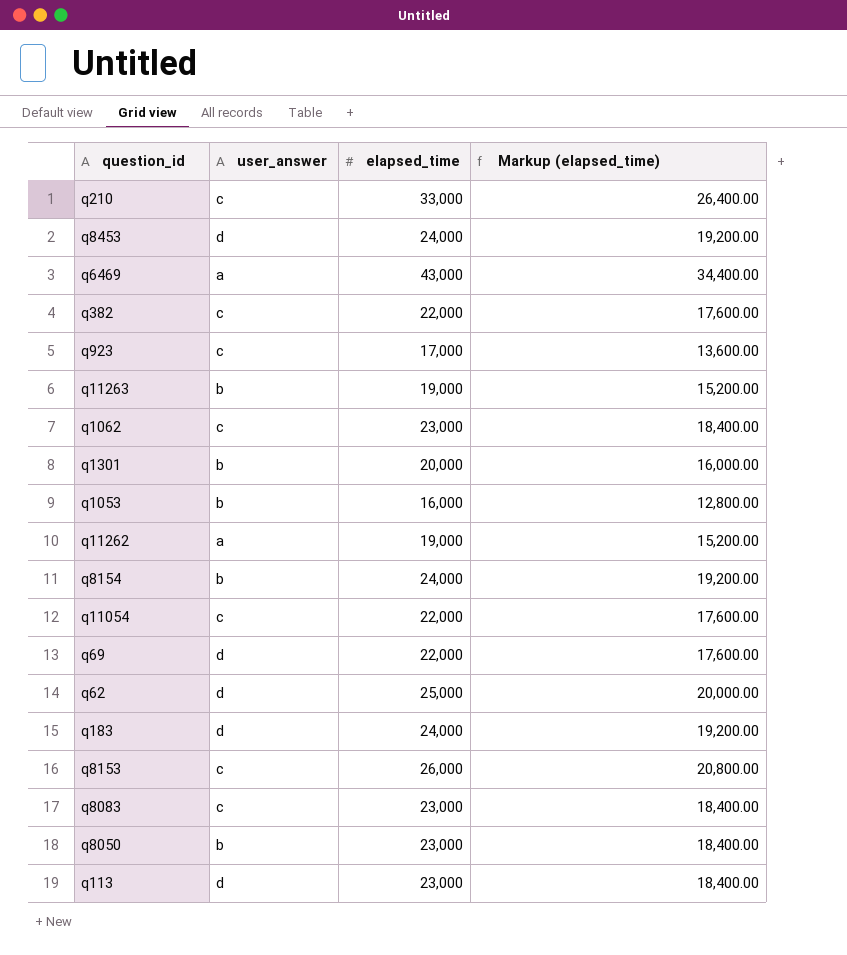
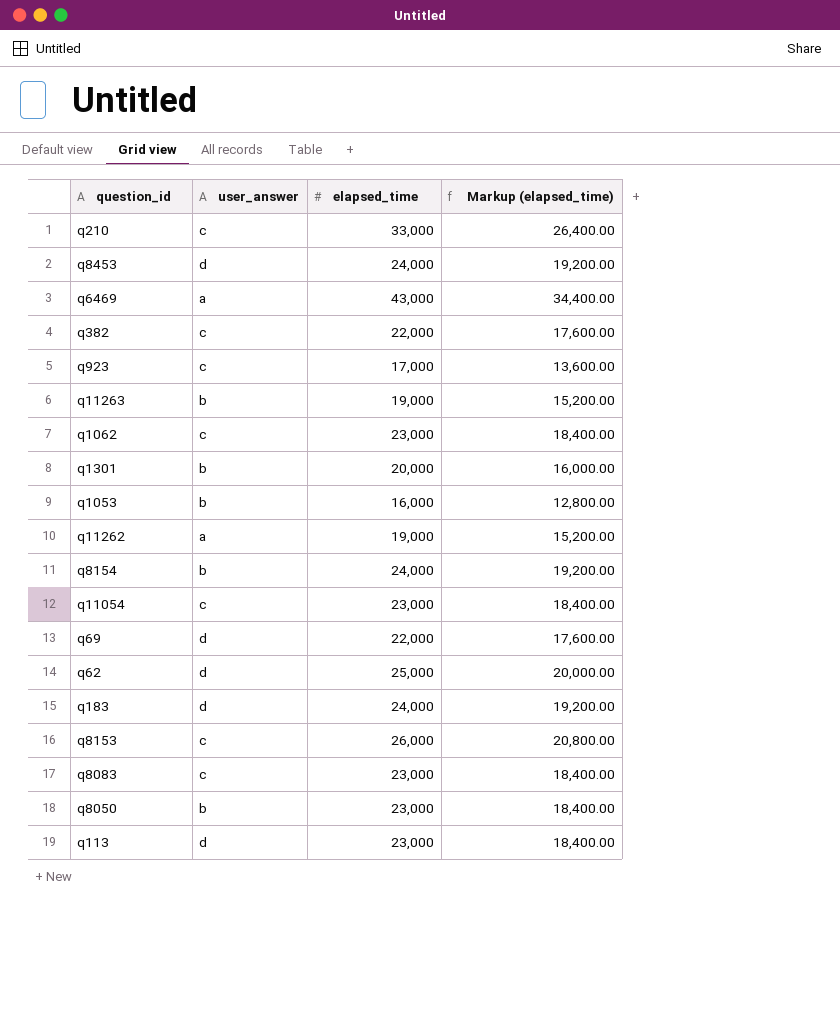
q11054 | elapsed_time: 22,000 -> 23,000
q11054 | Markup (elapsed_time): 17,600.00 -> 18,400.00

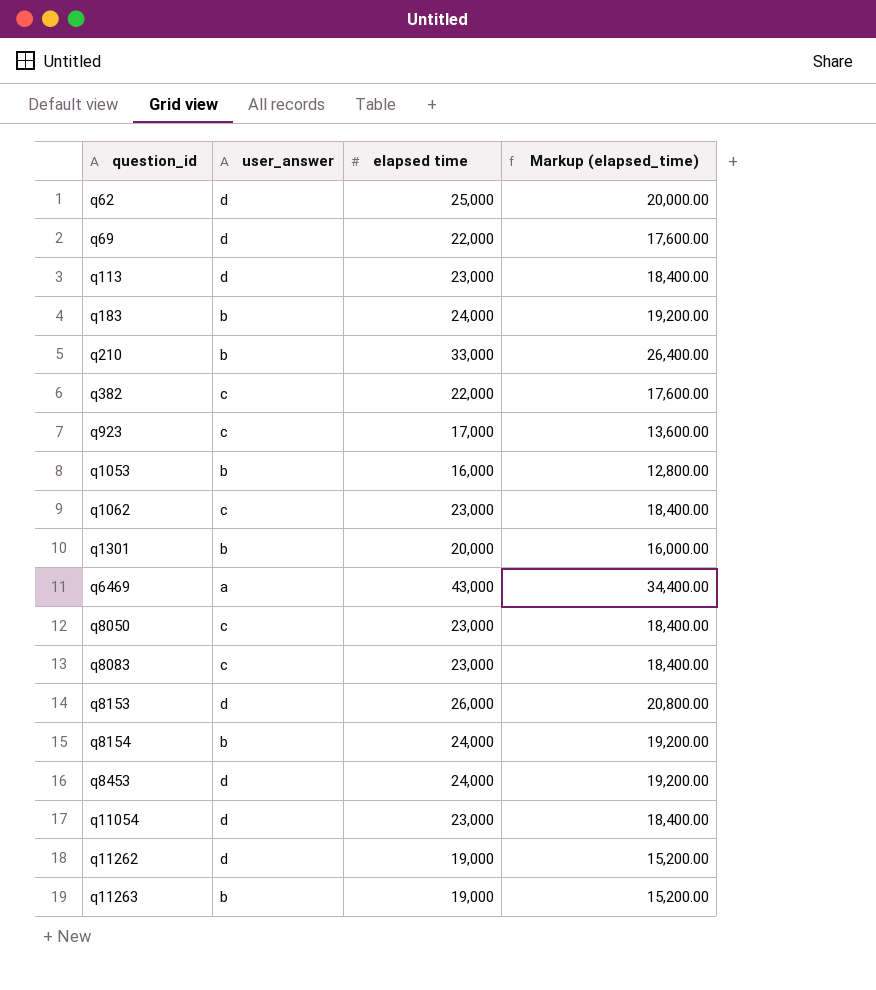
row order: none -> question_id ascending
column name: elapsed_time -> elapsed time
q183 | user_answer: d -> b
q210 | user_answer: c -> b
q8050 | user_answer: b -> c
q8153 | user_answer: c -> d
q11054 | user_answer: c -> d
q11262 | user_answer: a -> d

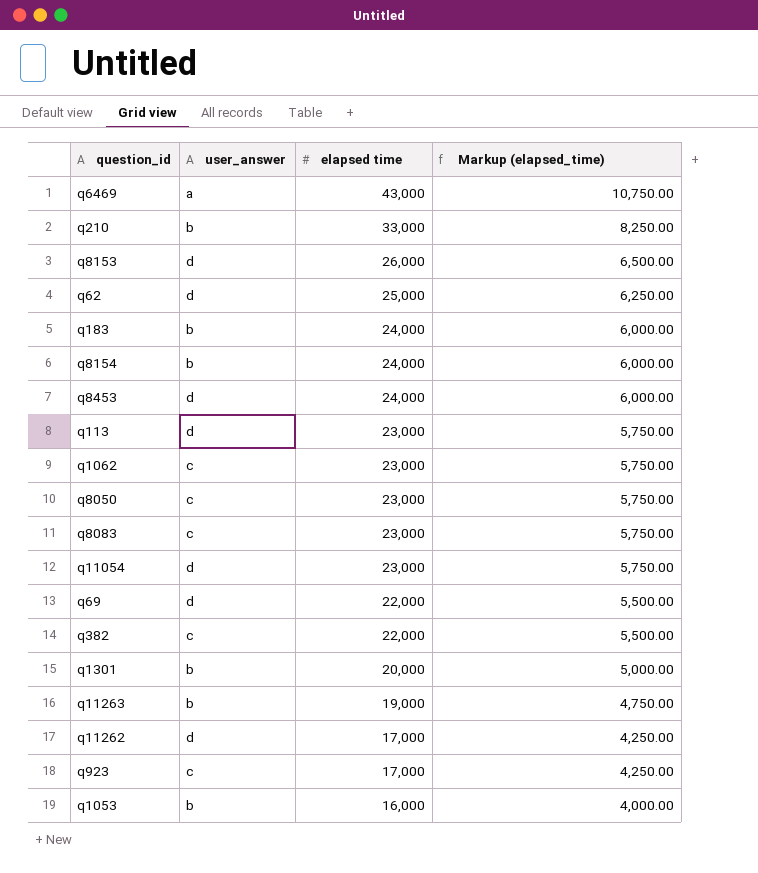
row order: question_id ascending -> elapsed time descending
column Markup (elapsed_time) | formula: [elapsed time] * 0.8 -> [elapsed time] * 0.25
q11262 | elapsed time: 19,000 -> 17,000

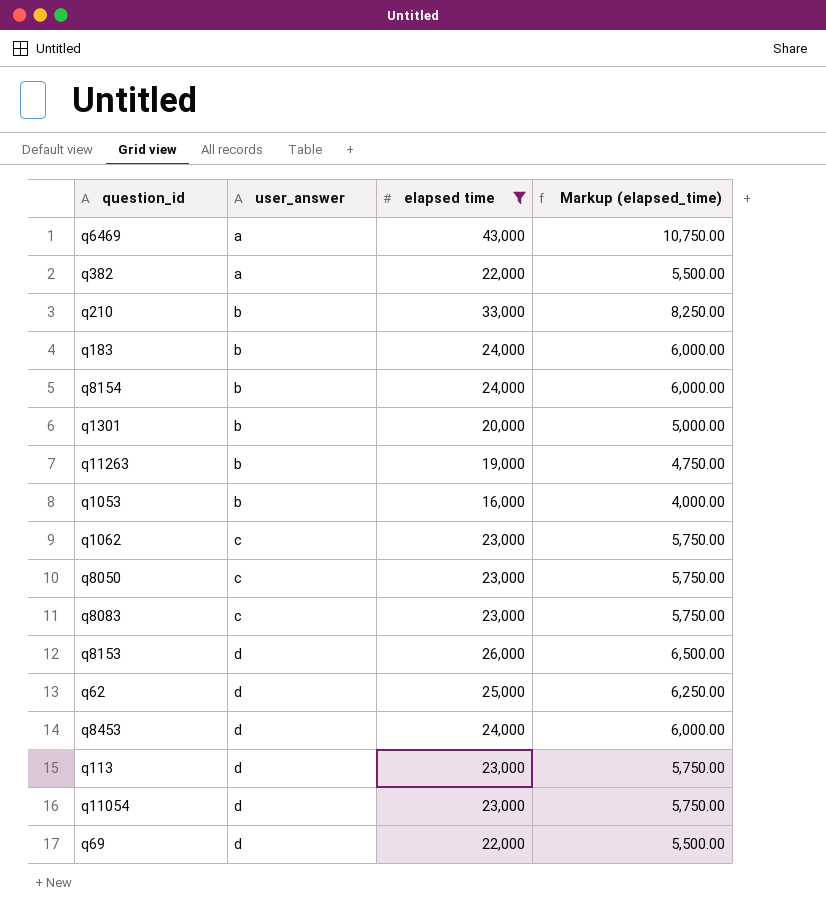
filter: none -> elapsed time != 17,000
row order: elapsed time descending -> user_answer ascending
q382 | user_answer: c -> a

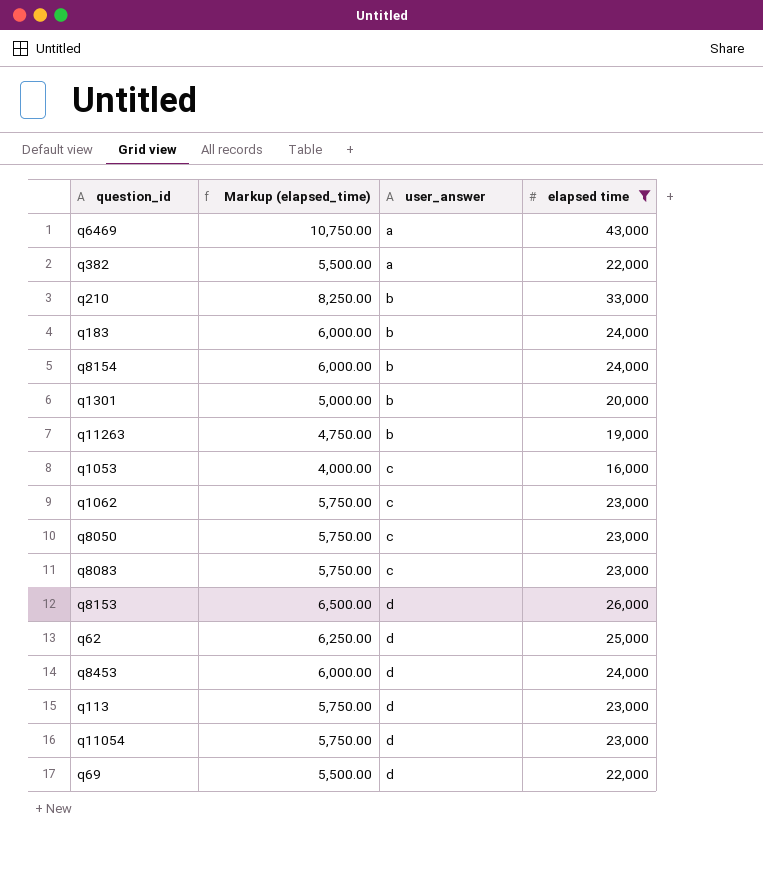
column Markup (elapsed_time) | position: 4 -> 2
q1053 | user_answer: b -> c

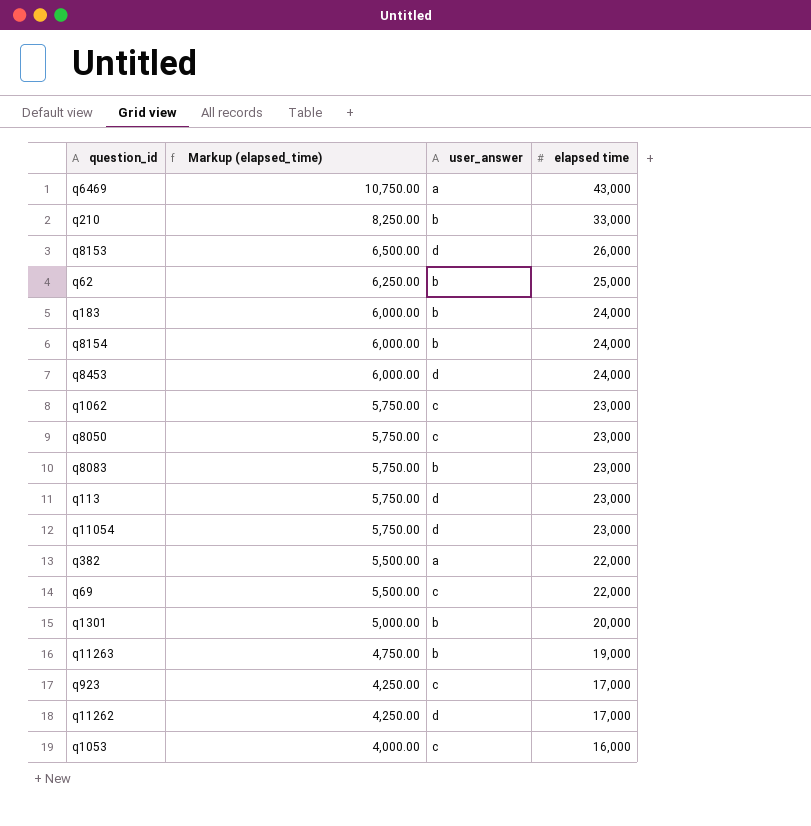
filter: elapsed time != 17,000 -> none
row order: user_answer ascending -> Markup (elapsed_time) descending
q62 | user_answer: d -> b
q8083 | user_answer: c -> b
q69 | user_answer: d -> c

